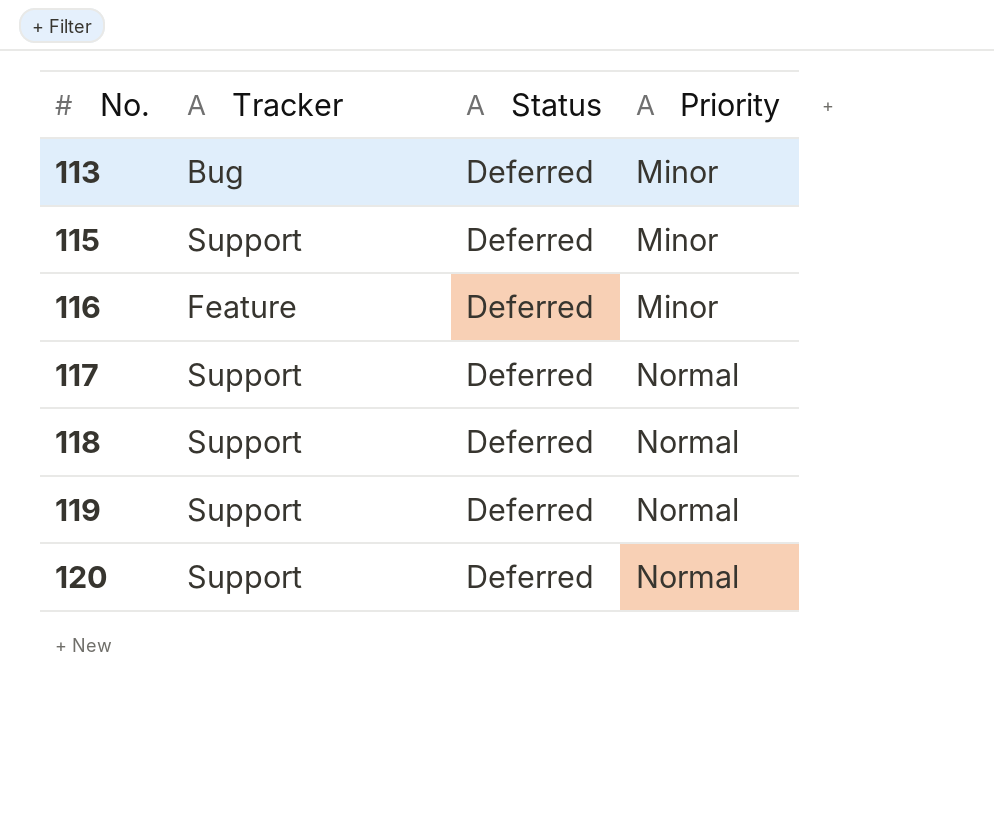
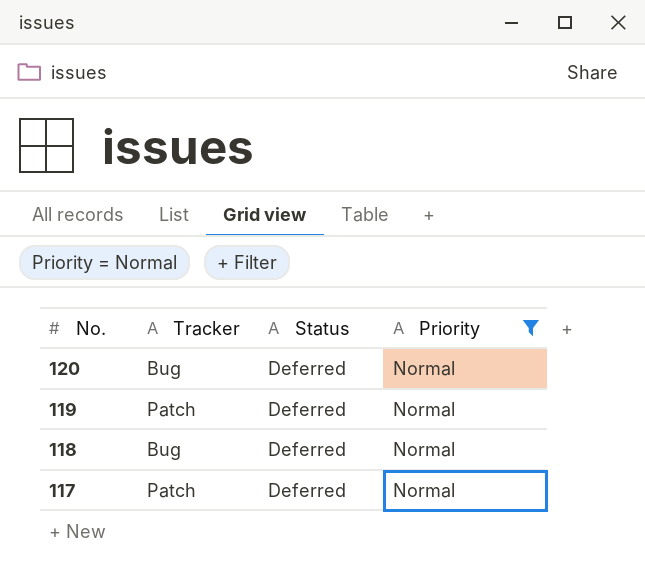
filter: none -> Priority = Normal
row order: No. ascending -> No. descending
120 | Tracker: Support -> Bug
119 | Tracker: Support -> Patch
118 | Tracker: Support -> Bug
117 | Tracker: Support -> Patch

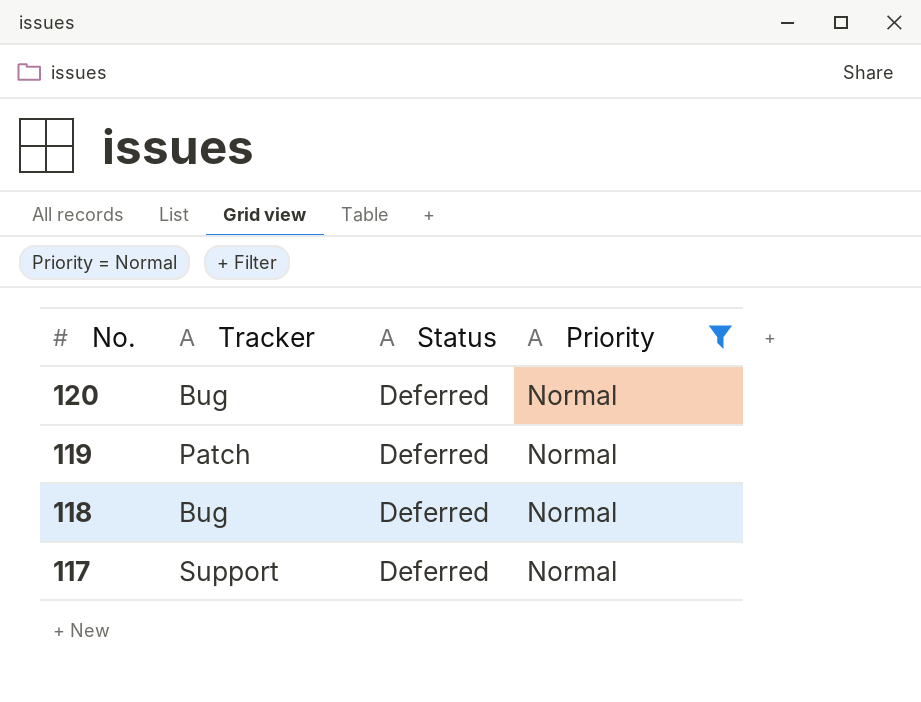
117 | Tracker: Patch -> Support

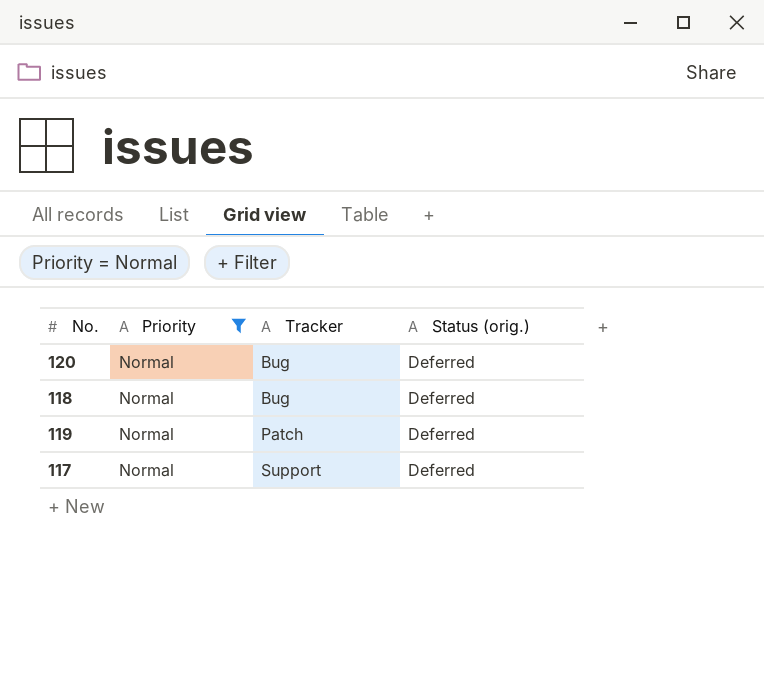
row order: No. descending -> Tracker ascending
column Priority | position: 4 -> 2
column name: Status -> Status (orig.)

